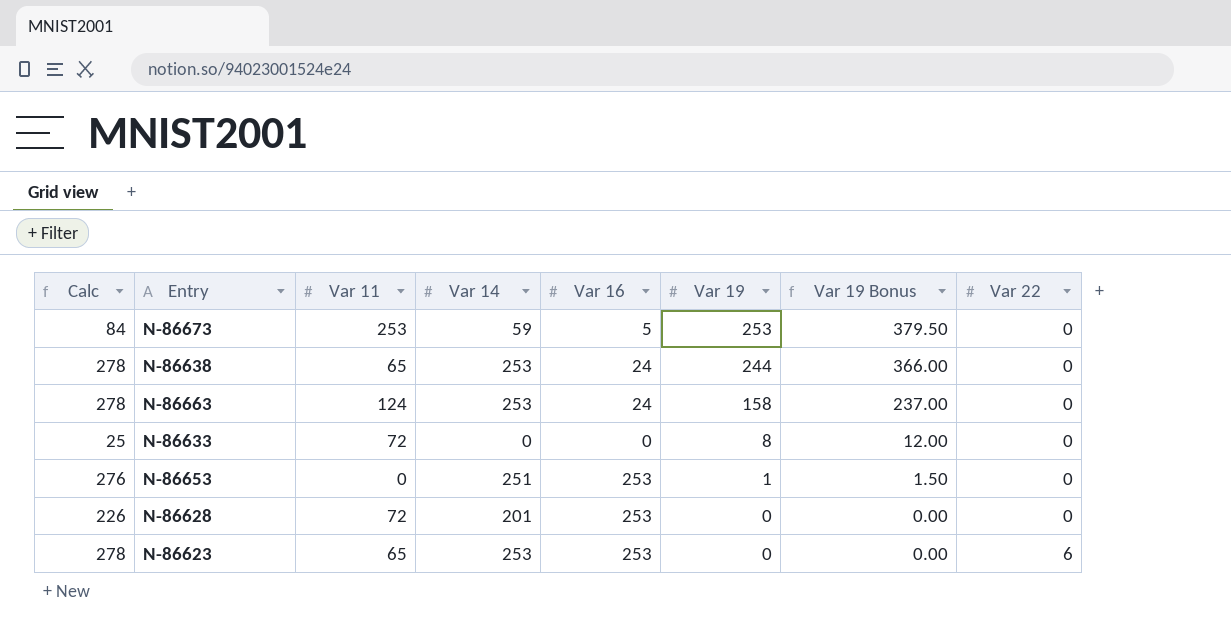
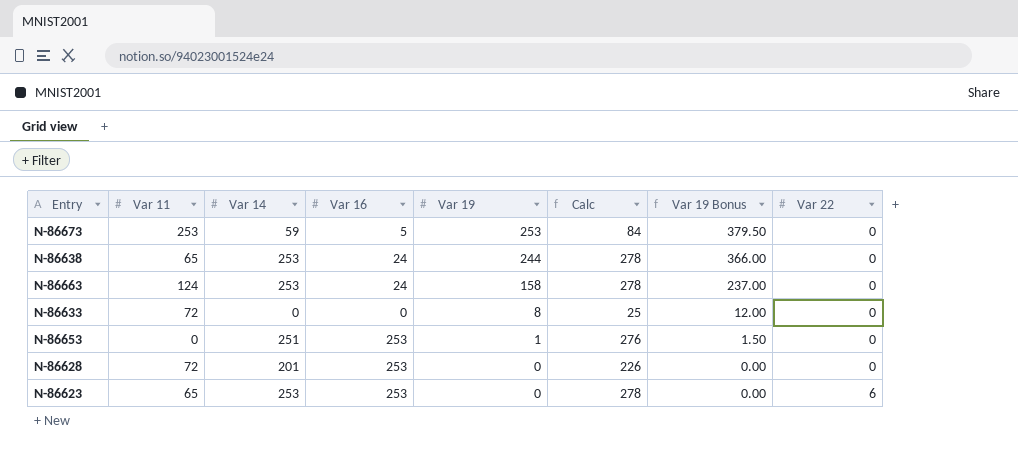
column Calc | position: 1 -> 6

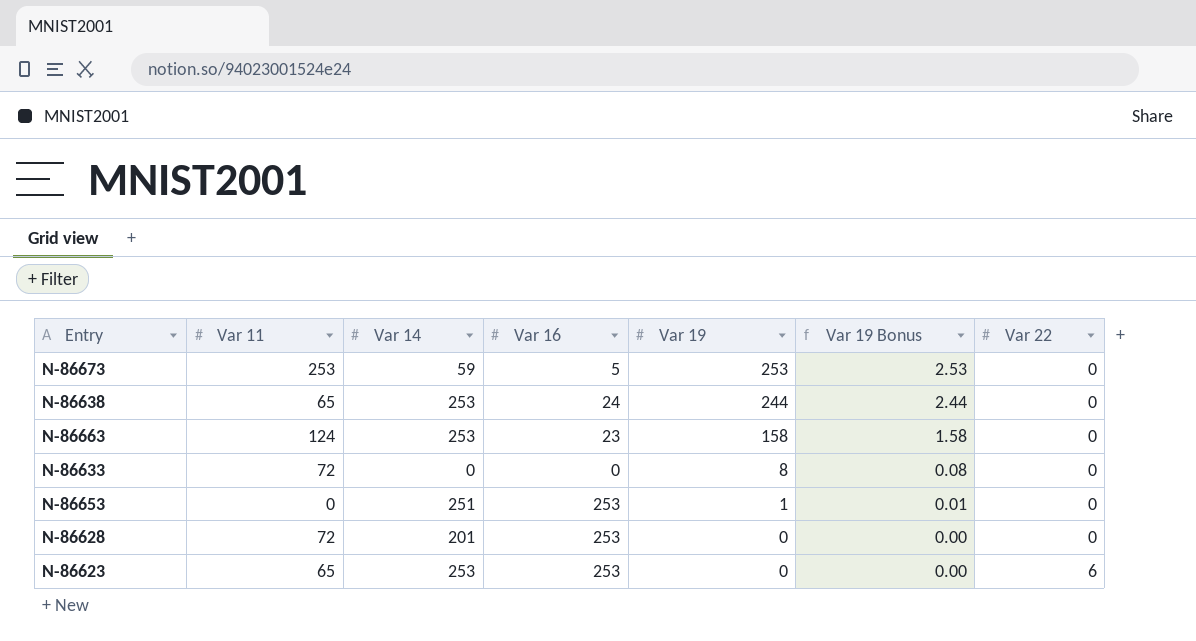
column Calc | formula: [Var 14] + 25 -> none
column Var 19 Bonus | formula: [Var 19] * 1.5 -> [Var 19] * 0.01
N-86663 | Var 16: 24 -> 23

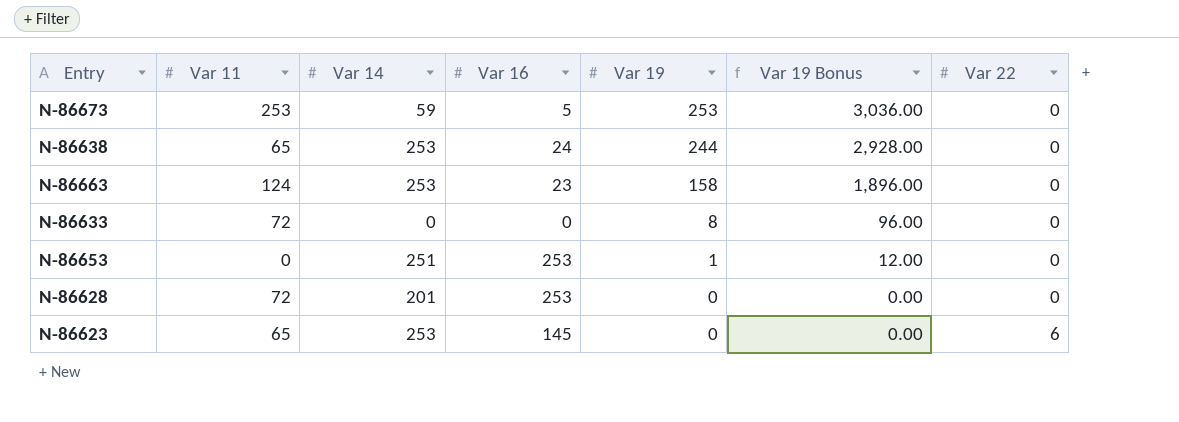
column Var 19 Bonus | formula: [Var 19] * 0.01 -> [Var 19] * 12
N-86623 | Var 16: 253 -> 145

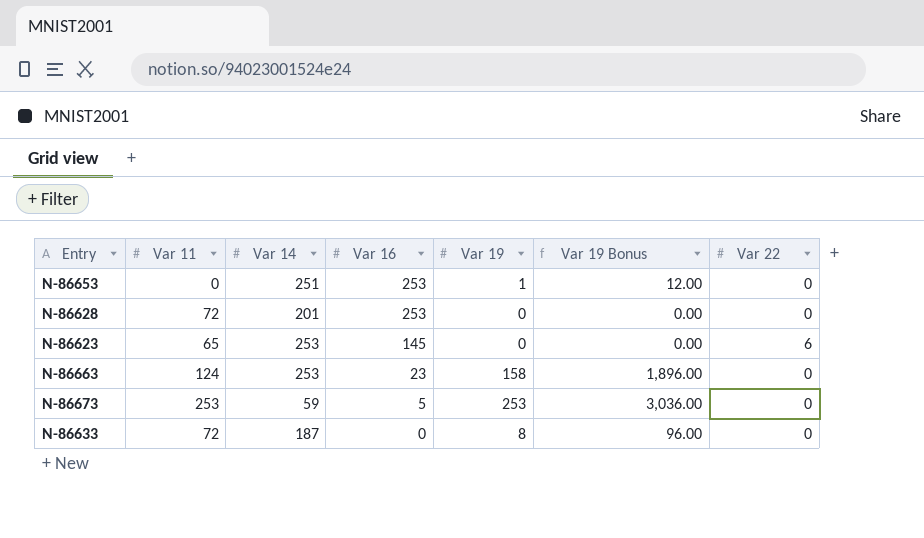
row order: Var 19 descending -> Var 16 descending
row N-86638: 65 | 253 | 24 | 244 | 2,928.00 | 0 -> none
N-86633 | Var 14: 0 -> 187

